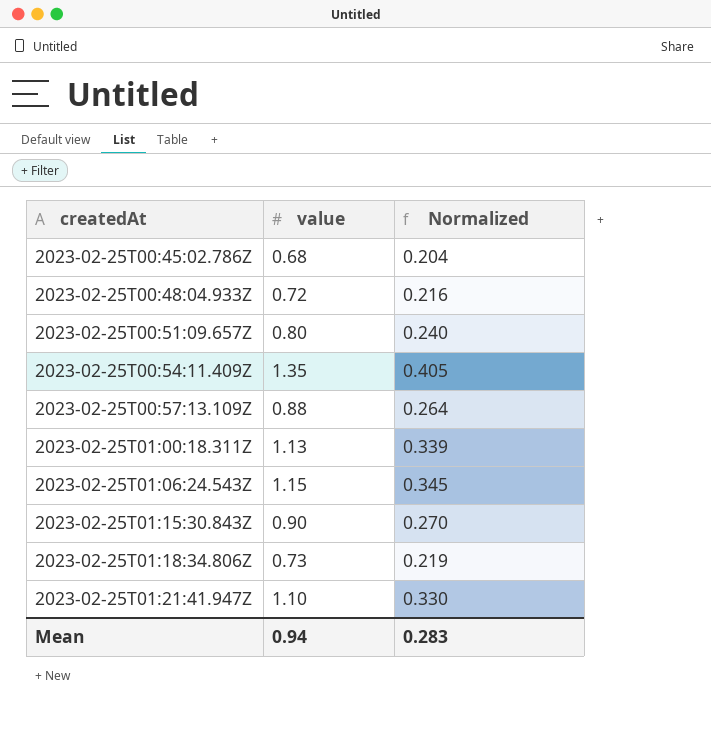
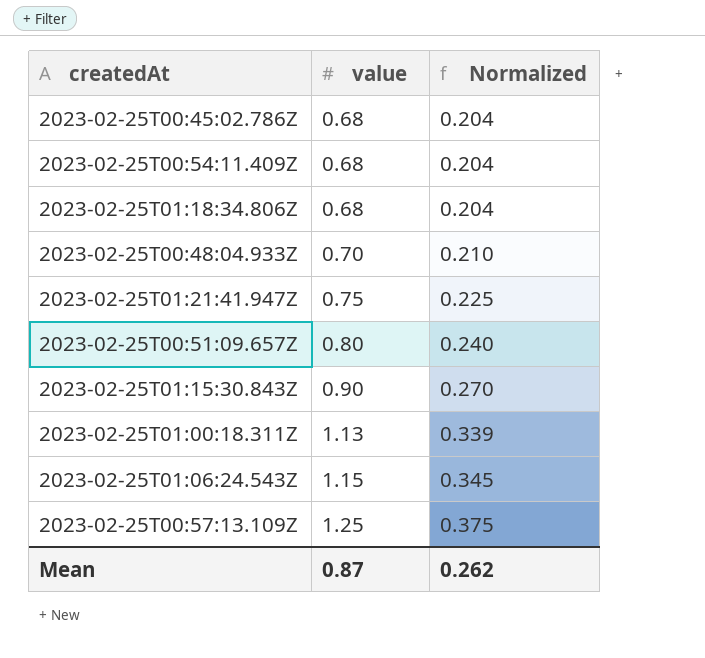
row order: createdAt ascending -> value ascending
2023-02-25T00:54:11.409Z | value: 1.35 -> 0.68
2023-02-25T00:54:11.409Z | Normalized: 0.405 -> 0.204
2023-02-25T01:18:34.806Z | value: 0.73 -> 0.68
2023-02-25T01:18:34.806Z | Normalized: 0.219 -> 0.204
2023-02-25T00:48:04.933Z | value: 0.72 -> 0.70
2023-02-25T00:48:04.933Z | Normalized: 0.216 -> 0.210
2023-02-25T01:21:41.947Z | value: 1.10 -> 0.75
2023-02-25T01:21:41.947Z | Normalized: 0.330 -> 0.225
2023-02-25T00:57:13.109Z | value: 0.88 -> 1.25
2023-02-25T00:57:13.109Z | Normalized: 0.264 -> 0.375
Mean | value: 0.94 -> 0.87
Mean | Normalized: 0.283 -> 0.262

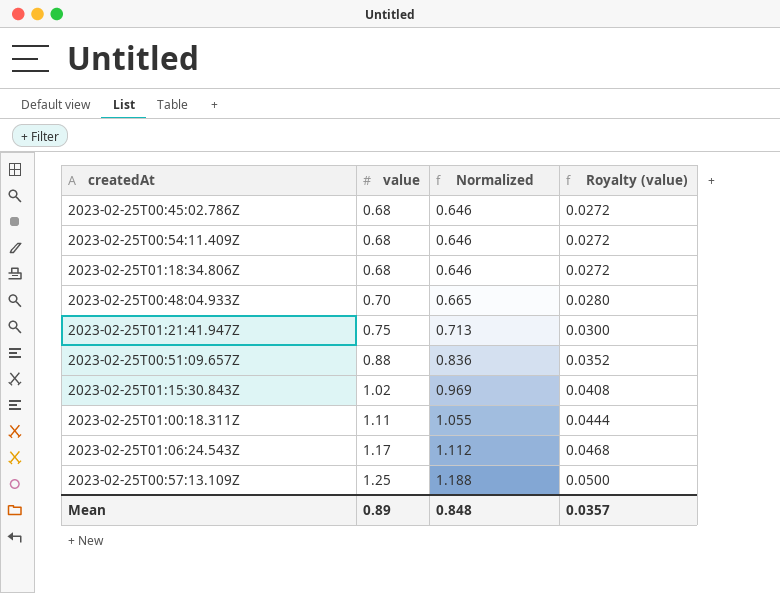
column Normalized | formula: [value] * 0.3 -> [value] * 0.95
column Royalty (value) | formula: none -> [value] * 0.04
2023-02-25T00:51:09.657Z | value: 0.80 -> 0.88
2023-02-25T01:15:30.843Z | value: 0.90 -> 1.02
2023-02-25T01:00:18.311Z | value: 1.13 -> 1.11
2023-02-25T01:06:24.543Z | value: 1.15 -> 1.17
Mean | value: 0.87 -> 0.89
Mean | Normalized: 0.262 -> 0.848

